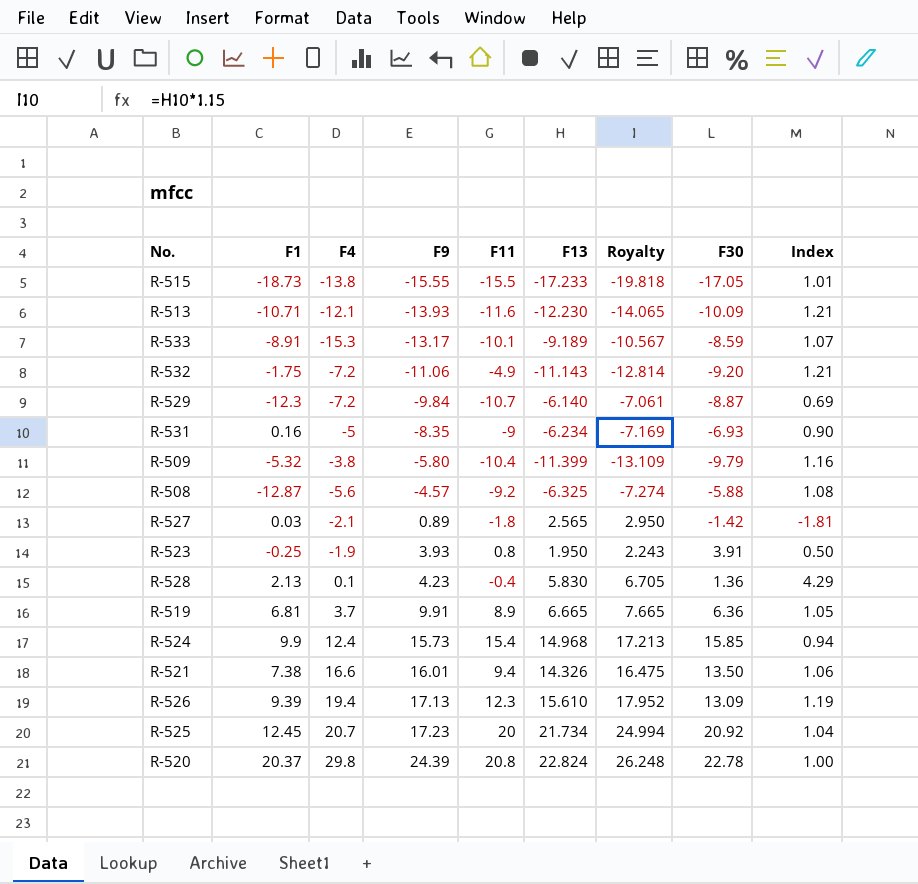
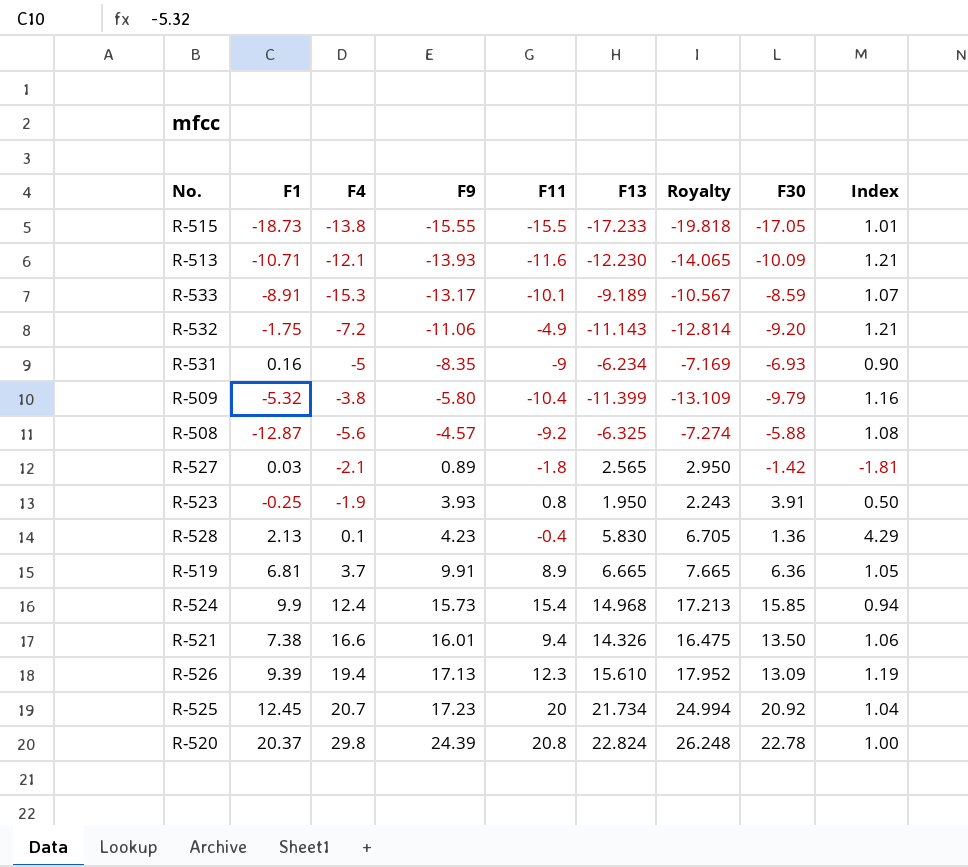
row R-529: -12.3 | -7.2 | -9.84 | -10.7 | -6.140 | -7.061 | -8.87 | 0.69 -> none

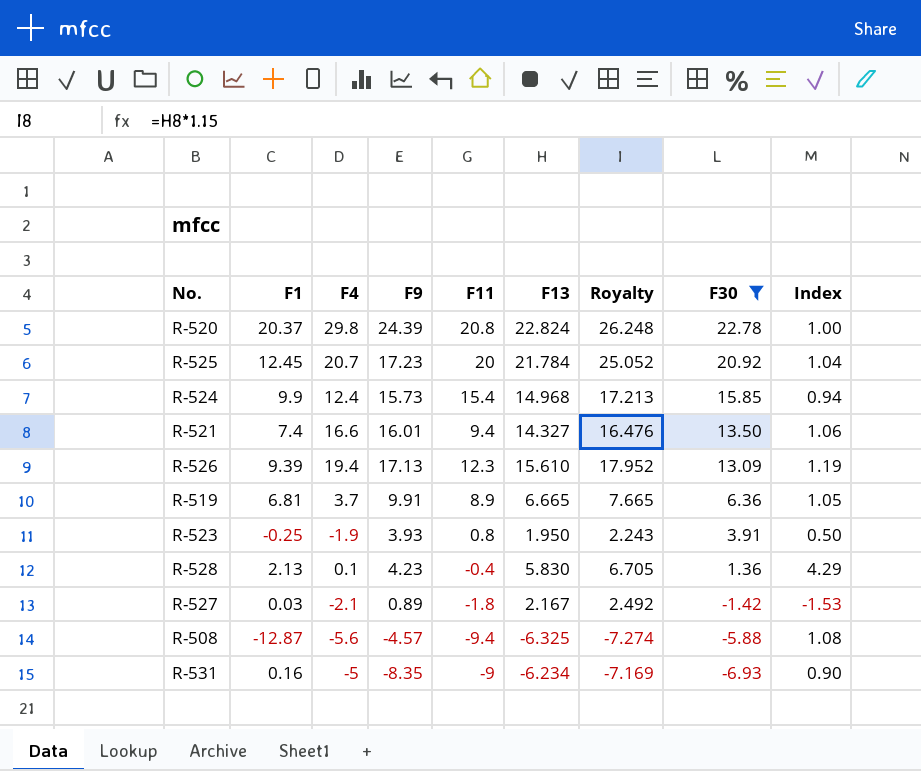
filter: none -> F30 >= -6.93
row order: F9 ascending -> F30 descending
R-525 | F13: 21.734 -> 21.784
R-525 | Royalty: 24.994 -> 25.052
R-521 | F1: 7.38 -> 7.4
R-521 | F13: 14.326 -> 14.327
R-521 | Royalty: 16.475 -> 16.476
R-527 | F13: 2.565 -> 2.167
R-527 | Royalty: 2.950 -> 2.492
R-527 | Index: -1.81 -> -1.53
R-508 | F11: -9.2 -> -9.4

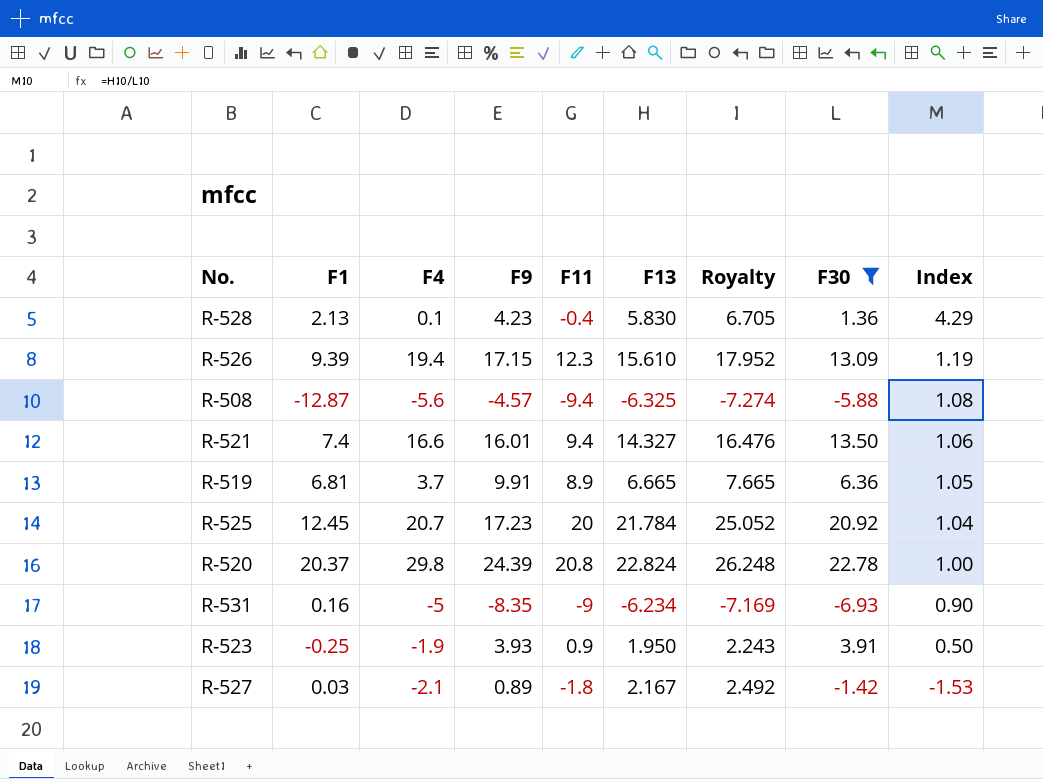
row order: F30 descending -> Index descending
row R-524: 9.9 | 12.4 | 15.73 | 15.4 | 14.968 | 17.213 | 15.85 | 0.94 -> none
R-526 | F9: 17.13 -> 17.15
R-523 | F11: 0.8 -> 0.9

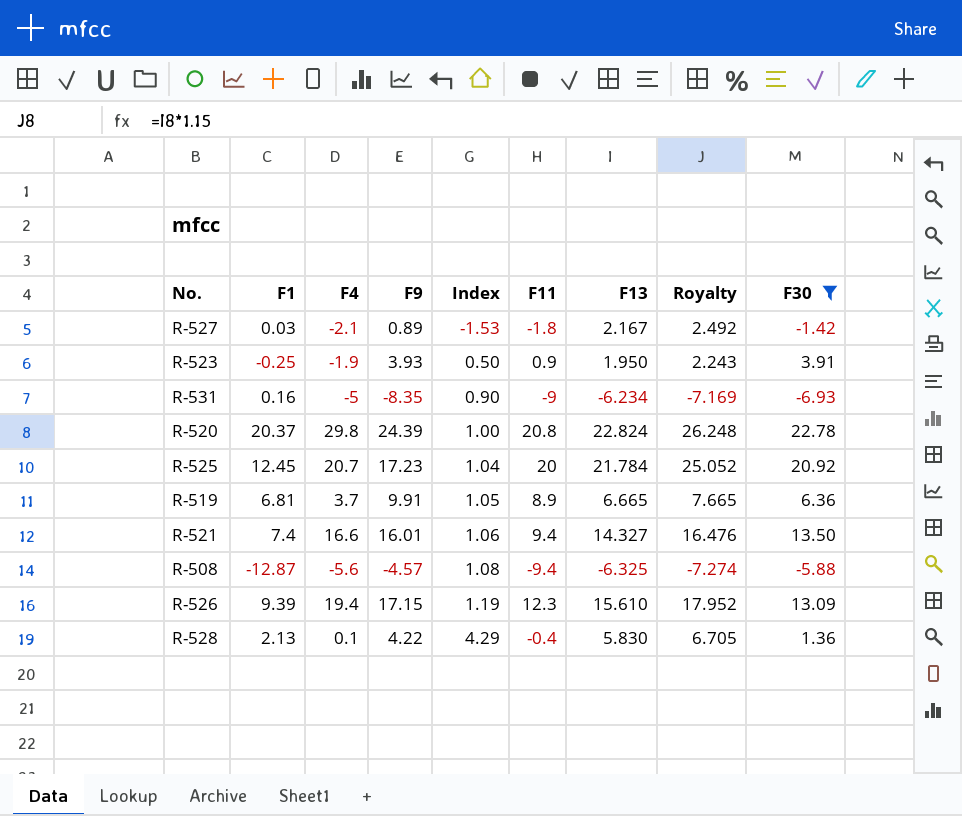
row order: Index descending -> Index ascending
column Index | position: 9 -> 5
R-528 | F9: 4.23 -> 4.22

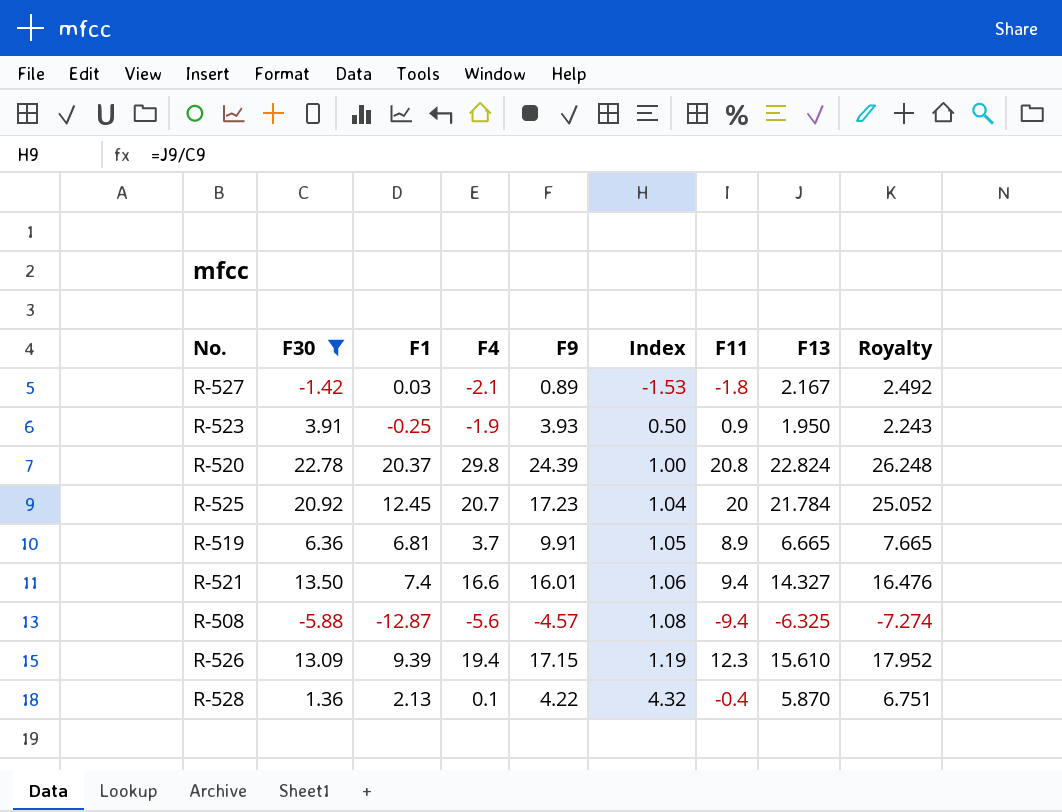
column F30 | position: 9 -> 2
row R-531: 0.16 | -5 | -8.35 | 0.90 | -9 | -6.234 | -7.169 | -6.93 -> none
R-528 | Index: 4.29 -> 4.32
R-528 | F13: 5.830 -> 5.870
R-528 | Royalty: 6.705 -> 6.751

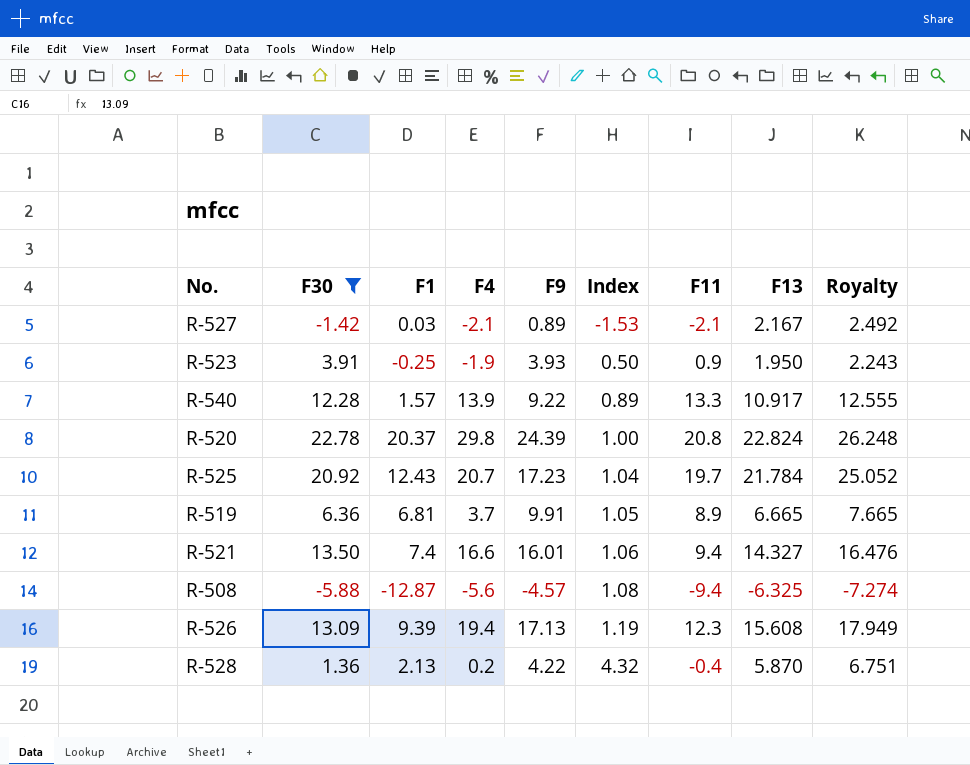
R-527 | F11: -1.8 -> -2.1
row R-540: none -> 12.28 | 1.57 | 13.9 | 9.22 | 0.89 | 13.3 | 10.917 | 12.555
R-525 | F1: 12.45 -> 12.43
R-525 | F11: 20 -> 19.7
R-526 | F9: 17.15 -> 17.13
R-526 | F13: 15.610 -> 15.608
R-526 | Royalty: 17.952 -> 17.949
R-528 | F4: 0.1 -> 0.2

